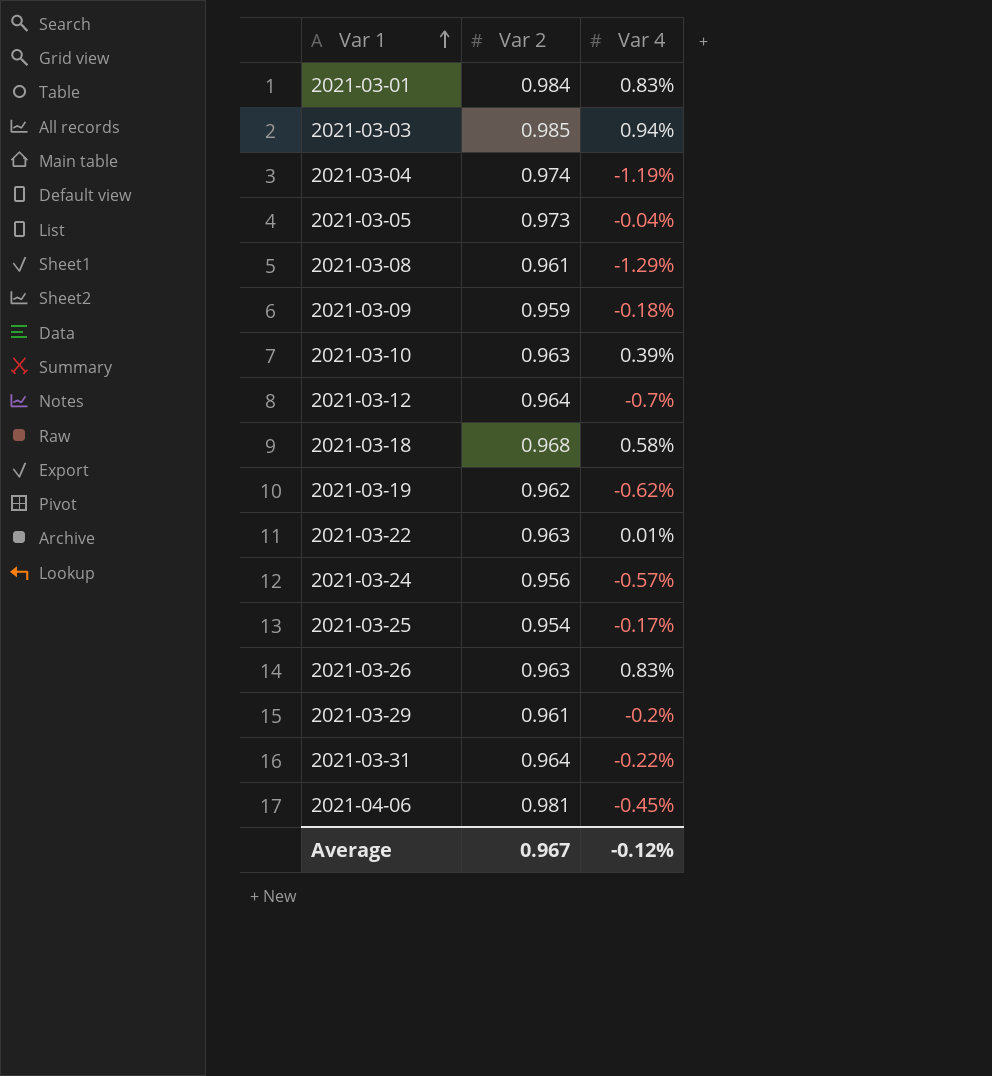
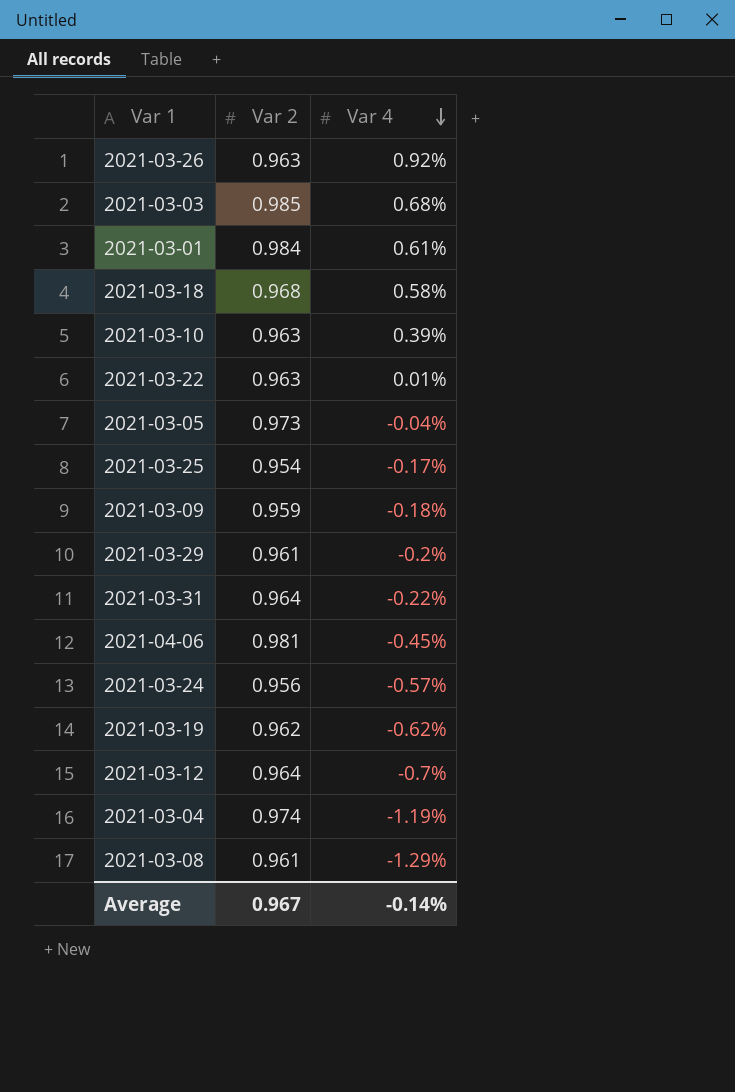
row order: Var 1 ascending -> Var 4 descending
2021-03-26 | Var 4: 0.83% -> 0.92%
2021-03-03 | Var 4: 0.94% -> 0.68%
2021-03-01 | Var 4: 0.83% -> 0.61%
Average | Var 4: -0.12% -> -0.14%

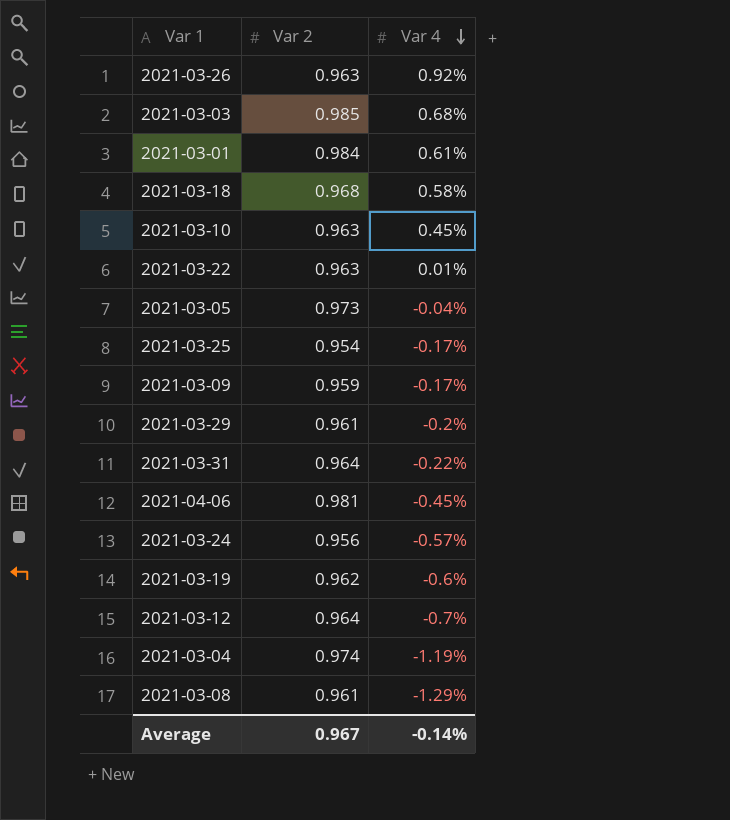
2021-03-10 | Var 4: 0.39% -> 0.45%
2021-03-09 | Var 4: -0.18% -> -0.17%
2021-03-19 | Var 4: -0.62% -> -0.6%

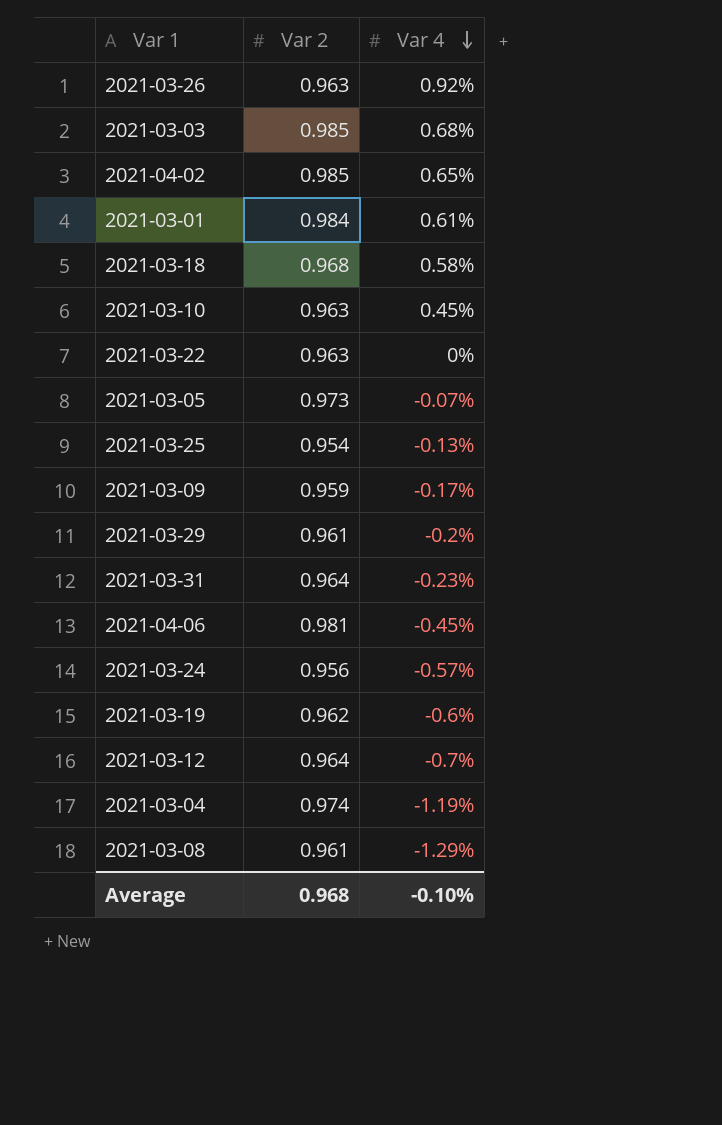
row 2021-04-02: none -> 0.985 | 0.65%
2021-03-22 | Var 4: 0.01% -> 0%
2021-03-05 | Var 4: -0.04% -> -0.07%
2021-03-25 | Var 4: -0.17% -> -0.13%
2021-03-31 | Var 4: -0.22% -> -0.23%
Average | Var 2: 0.967 -> 0.968
Average | Var 4: -0.14% -> -0.10%

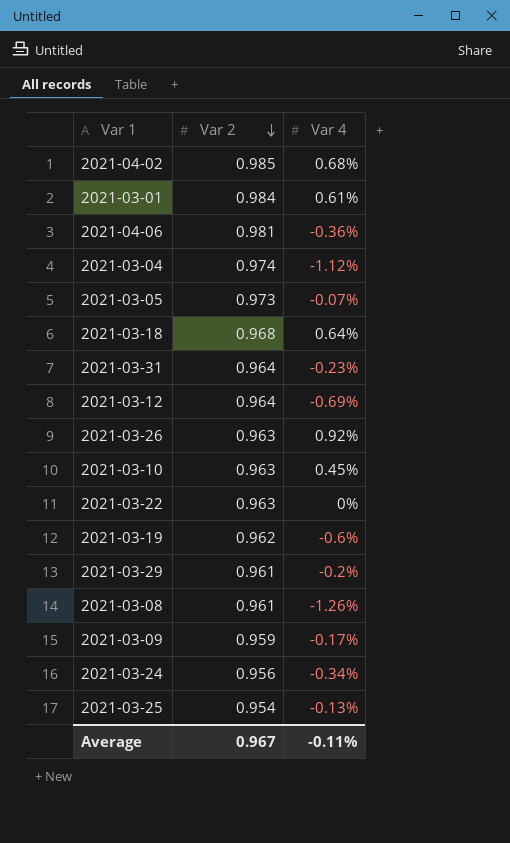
row order: Var 4 descending -> Var 2 descending
row 2021-03-03: 0.985 | 0.68% -> none
2021-04-02 | Var 4: 0.65% -> 0.68%
2021-04-06 | Var 4: -0.45% -> -0.36%
2021-03-04 | Var 4: -1.19% -> -1.12%
2021-03-18 | Var 4: 0.58% -> 0.64%
2021-03-12 | Var 4: -0.7% -> -0.69%
2021-03-08 | Var 4: -1.29% -> -1.26%
2021-03-24 | Var 4: -0.57% -> -0.34%
Average | Var 2: 0.968 -> 0.967
Average | Var 4: -0.10% -> -0.11%

